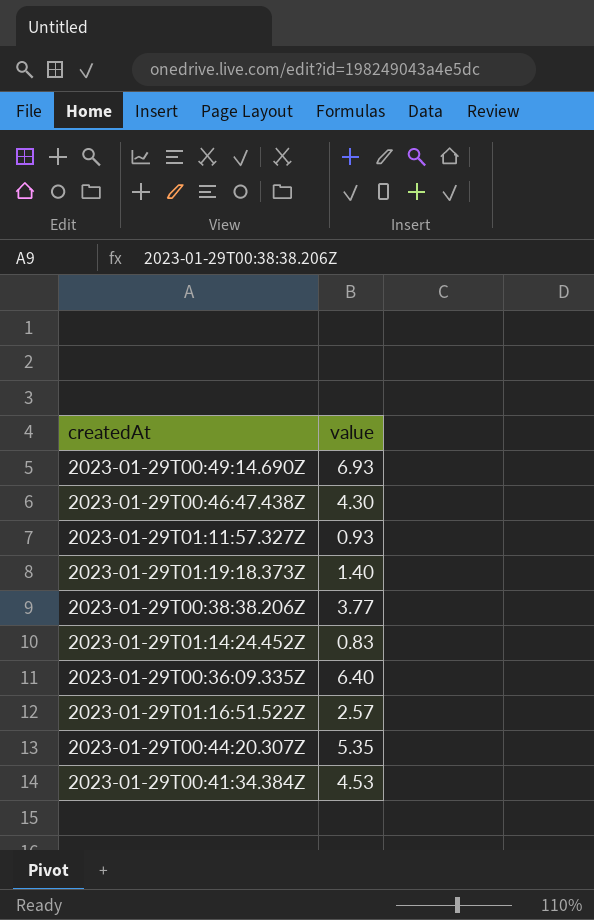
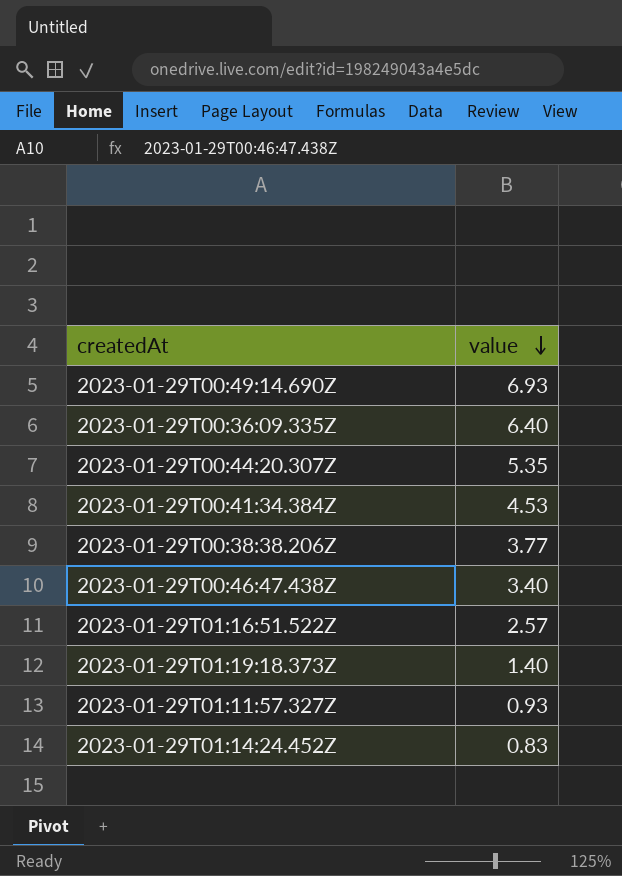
row order: none -> value descending
2023-01-29T00:46:47.438Z | value: 4.30 -> 3.40

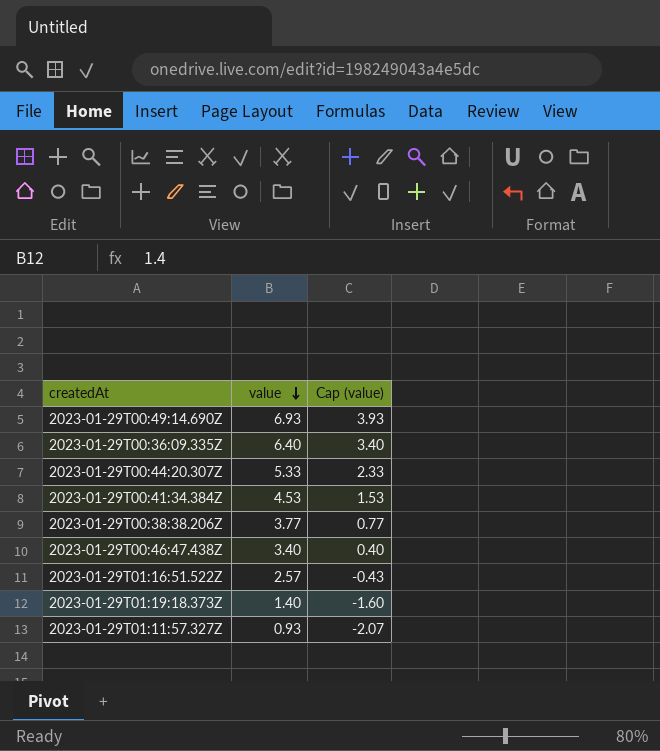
column Cap (value) | formula: none -> [value] - 3
row 2023-01-29T01:14:24.452Z: 0.83 -> none
2023-01-29T00:44:20.307Z | value: 5.35 -> 5.33

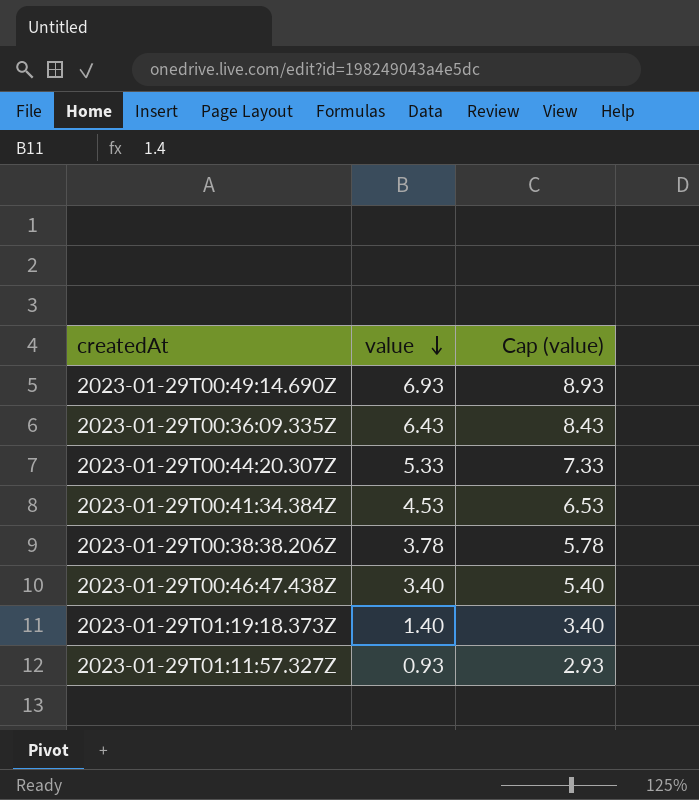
column Cap (value) | formula: [value] - 3 -> [value] + 2
row 2023-01-29T01:16:51.522Z: 2.57 | -0.43 -> none
2023-01-29T00:36:09.335Z | value: 6.40 -> 6.43
2023-01-29T00:38:38.206Z | value: 3.77 -> 3.78

